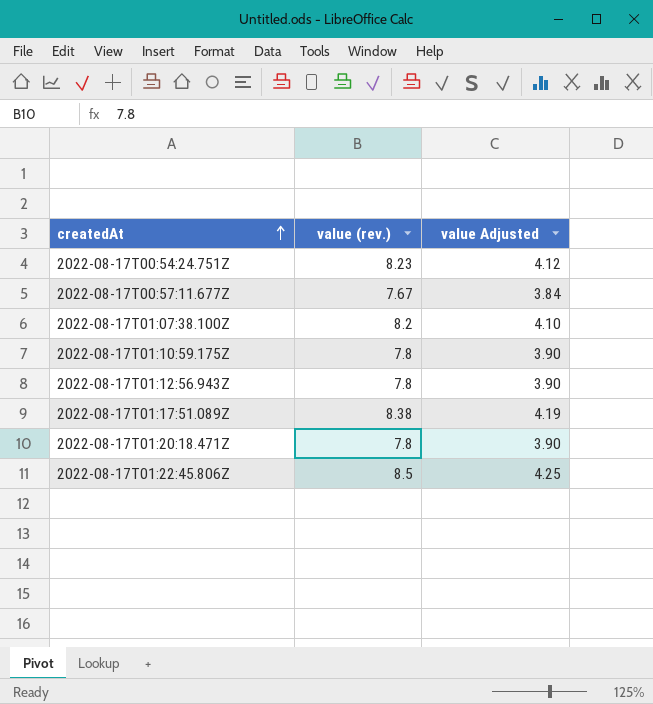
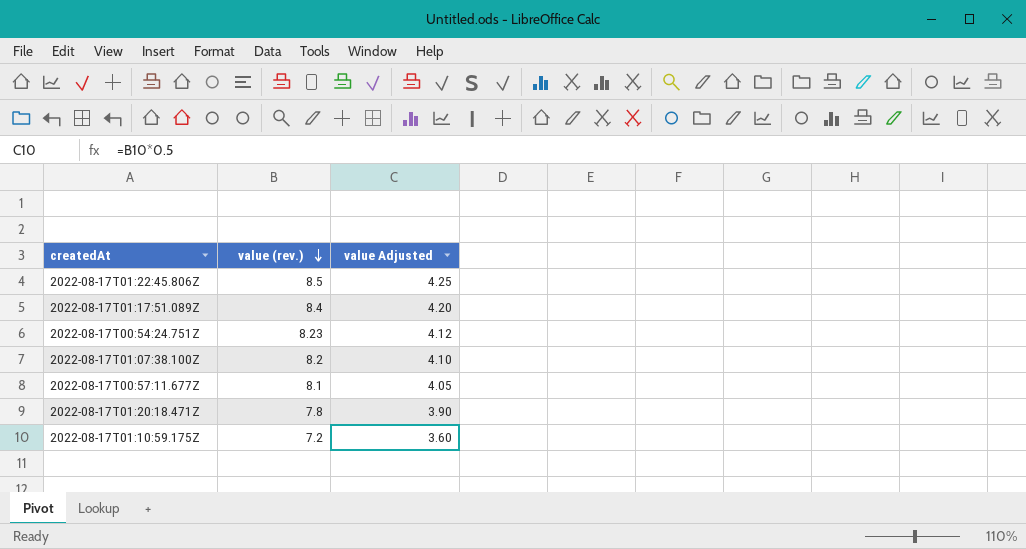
row order: createdAt ascending -> value (rev.) descending
row 2022-08-17T01:12:56.943Z: 7.8 | 3.90 -> none
2022-08-17T01:17:51.089Z | value (rev.): 8.38 -> 8.4
2022-08-17T01:17:51.089Z | value Adjusted: 4.19 -> 4.20
2022-08-17T00:57:11.677Z | value (rev.): 7.67 -> 8.1
2022-08-17T00:57:11.677Z | value Adjusted: 3.84 -> 4.05
2022-08-17T01:10:59.175Z | value (rev.): 7.8 -> 7.2
2022-08-17T01:10:59.175Z | value Adjusted: 3.90 -> 3.60

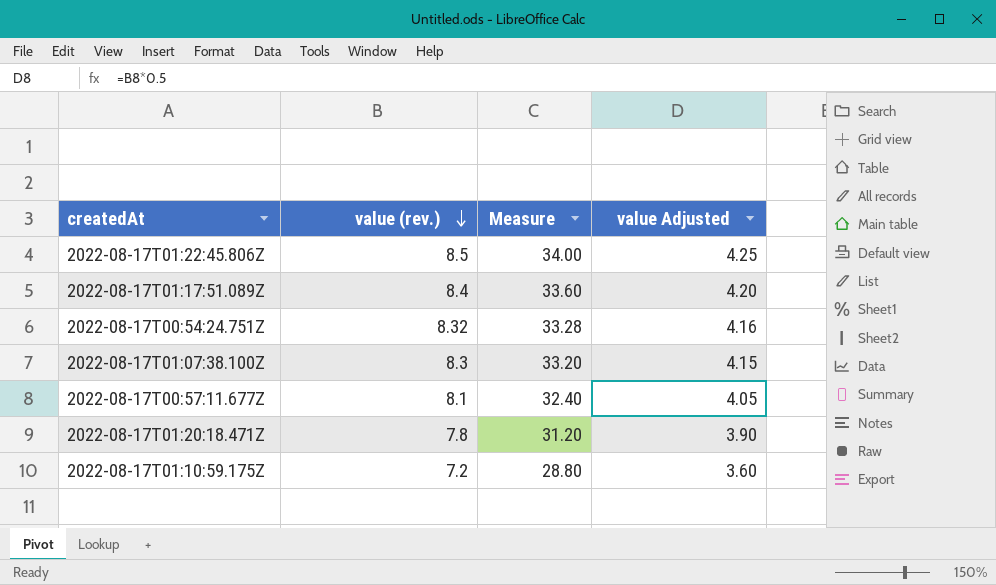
column Measure | formula: none -> [value (rev.)] * 4
2022-08-17T00:54:24.751Z | value (rev.): 8.23 -> 8.32
2022-08-17T00:54:24.751Z | value Adjusted: 4.12 -> 4.16
2022-08-17T01:07:38.100Z | value (rev.): 8.2 -> 8.3
2022-08-17T01:07:38.100Z | value Adjusted: 4.10 -> 4.15

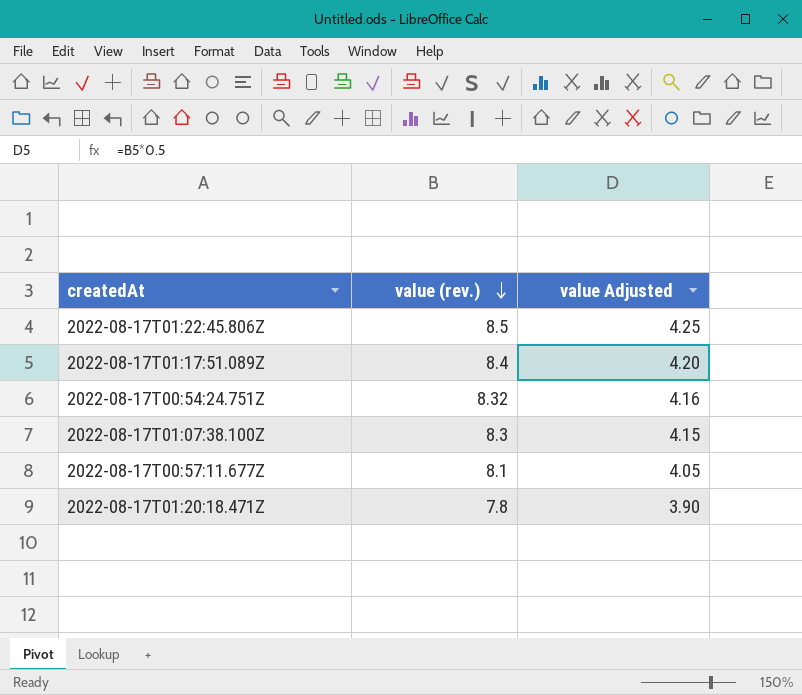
column Measure | formula: [value (rev.)] * 4 -> none
row 2022-08-17T01:10:59.175Z: 7.2 | 28.80 | 3.60 -> none

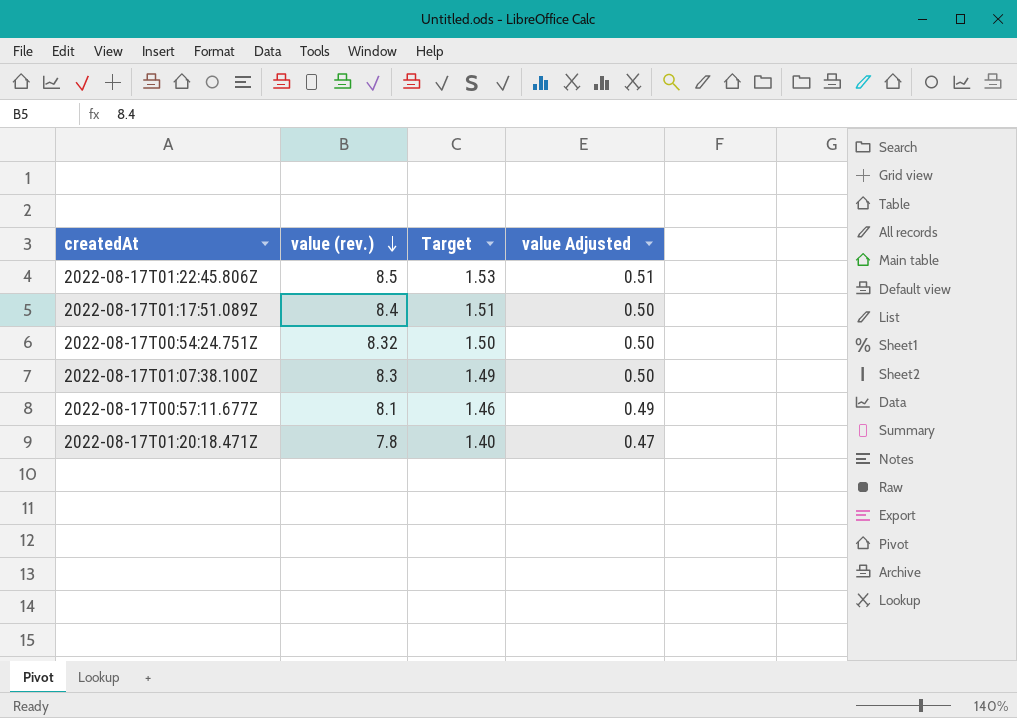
column Target | formula: none -> [value (rev.)] * 0.18
column value Adjusted | formula: [value (rev.)] * 0.5 -> [value (rev.)] * 0.06

